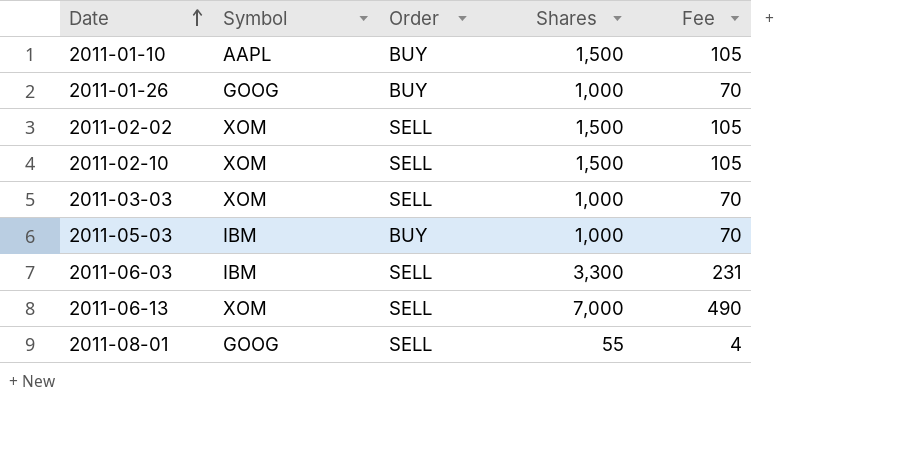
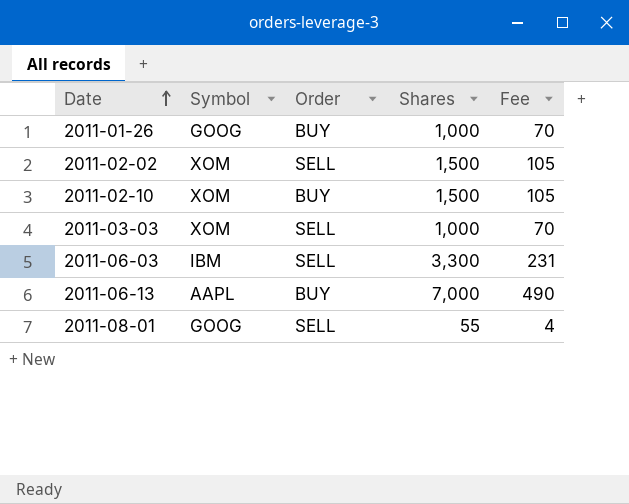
row 2011-01-10: AAPL | BUY | 1,500 | 105 -> none
row 2011-05-03: IBM | BUY | 1,000 | 70 -> none
2011-02-10 | Order: SELL -> BUY
2011-06-13 | Symbol: XOM -> AAPL
2011-06-13 | Order: SELL -> BUY

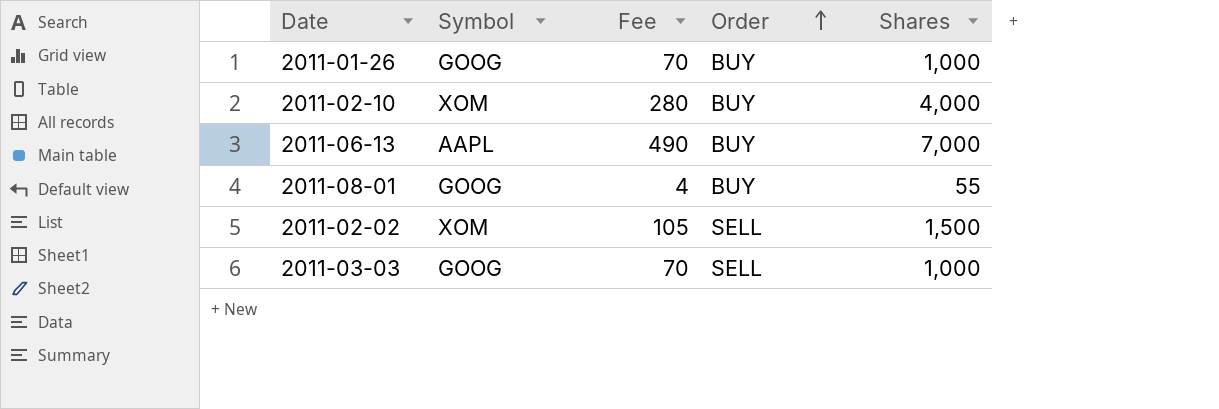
row order: Date ascending -> Order ascending
column Fee | position: 5 -> 3
row 2011-06-03: IBM | SELL | 3,300 | 231 -> none
2011-02-10 | Fee: 105 -> 280
2011-02-10 | Shares: 1,500 -> 4,000
2011-08-01 | Order: SELL -> BUY
2011-03-03 | Symbol: XOM -> GOOG

